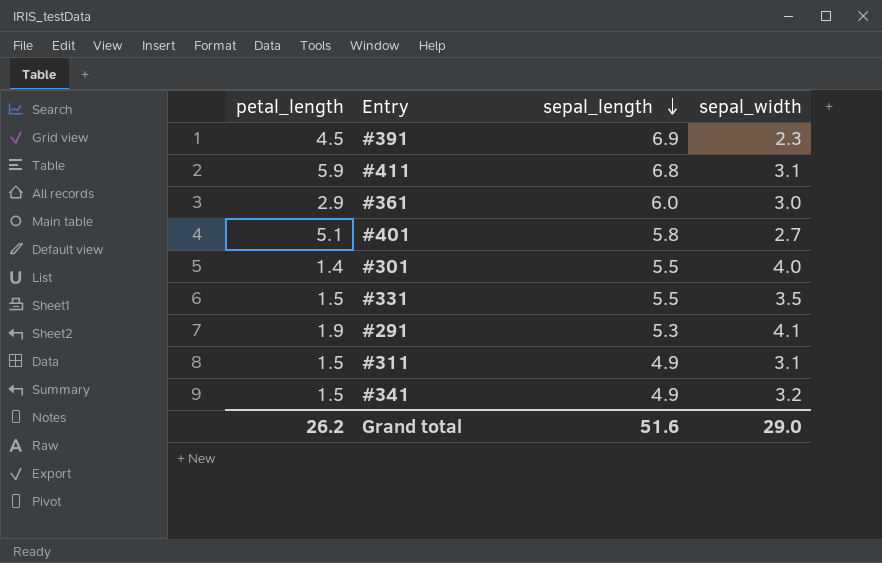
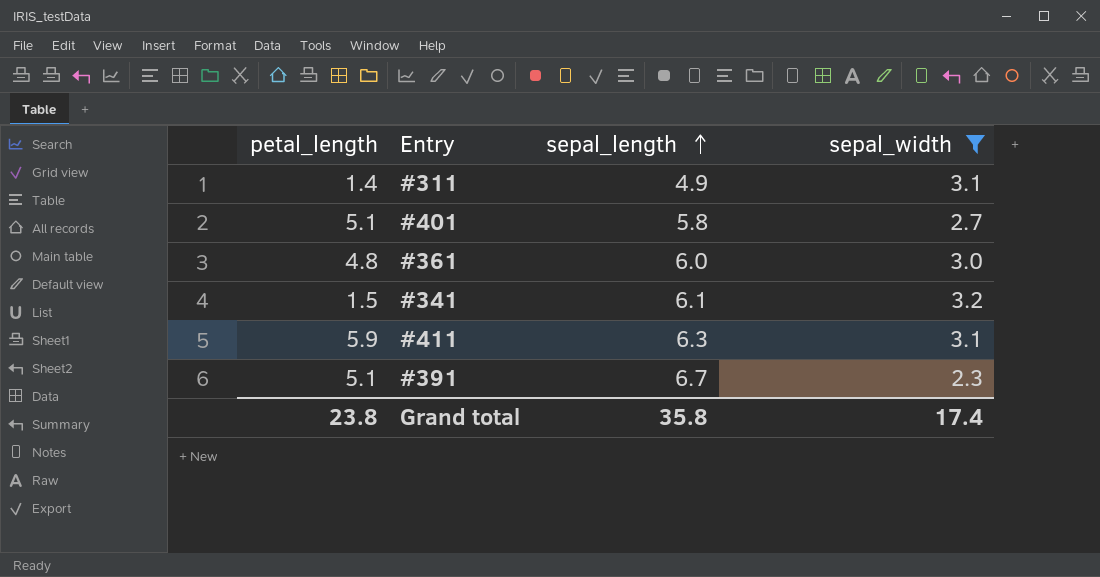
filter: none -> sepal_width <= 3.2
row order: sepal_length descending -> sepal_length ascending
#311 | petal_length: 1.5 -> 1.4
#361 | petal_length: 2.9 -> 4.8
#341 | sepal_length: 4.9 -> 6.1
#411 | sepal_length: 6.8 -> 6.3
#391 | petal_length: 4.5 -> 5.1
#391 | sepal_length: 6.9 -> 6.7
Grand total | petal_length: 26.2 -> 23.8
Grand total | sepal_length: 51.6 -> 35.8
Grand total | sepal_width: 29.0 -> 17.4

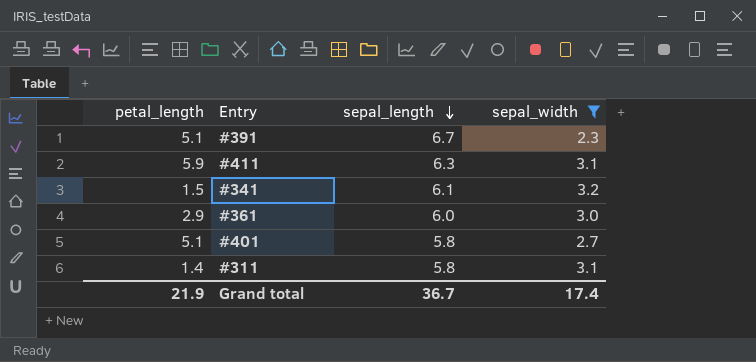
row order: sepal_length ascending -> sepal_length descending
#361 | petal_length: 4.8 -> 2.9
#311 | sepal_length: 4.9 -> 5.8
Grand total | petal_length: 23.8 -> 21.9
Grand total | sepal_length: 35.8 -> 36.7

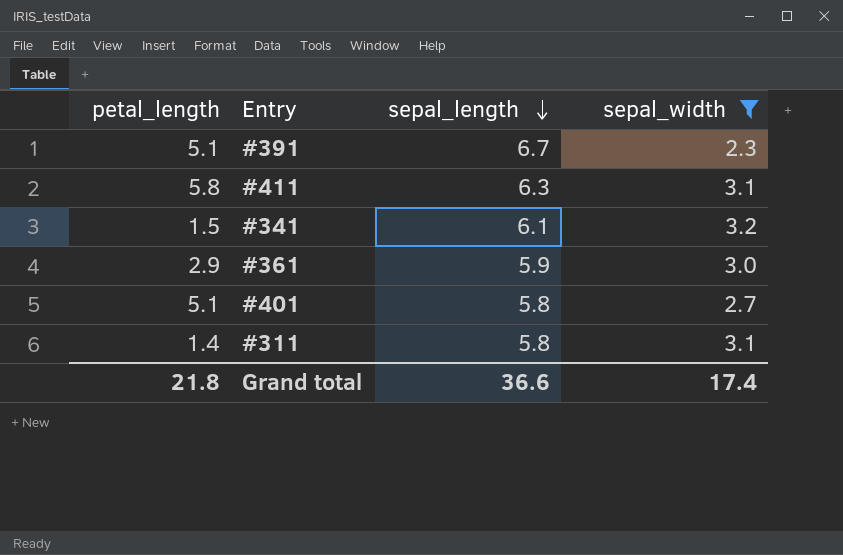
#411 | petal_length: 5.9 -> 5.8
#361 | sepal_length: 6.0 -> 5.9
Grand total | petal_length: 21.9 -> 21.8
Grand total | sepal_length: 36.7 -> 36.6

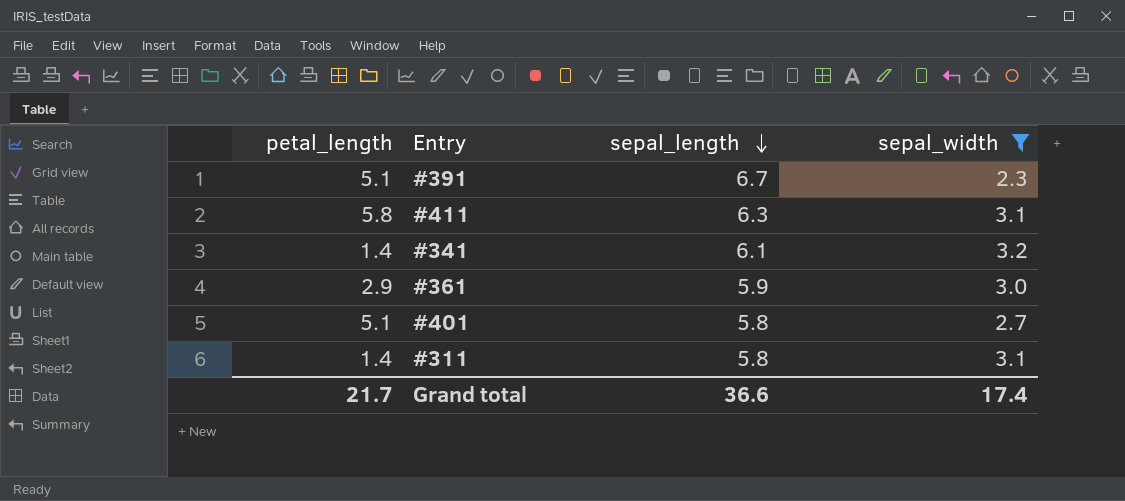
#341 | petal_length: 1.5 -> 1.4
Grand total | petal_length: 21.8 -> 21.7

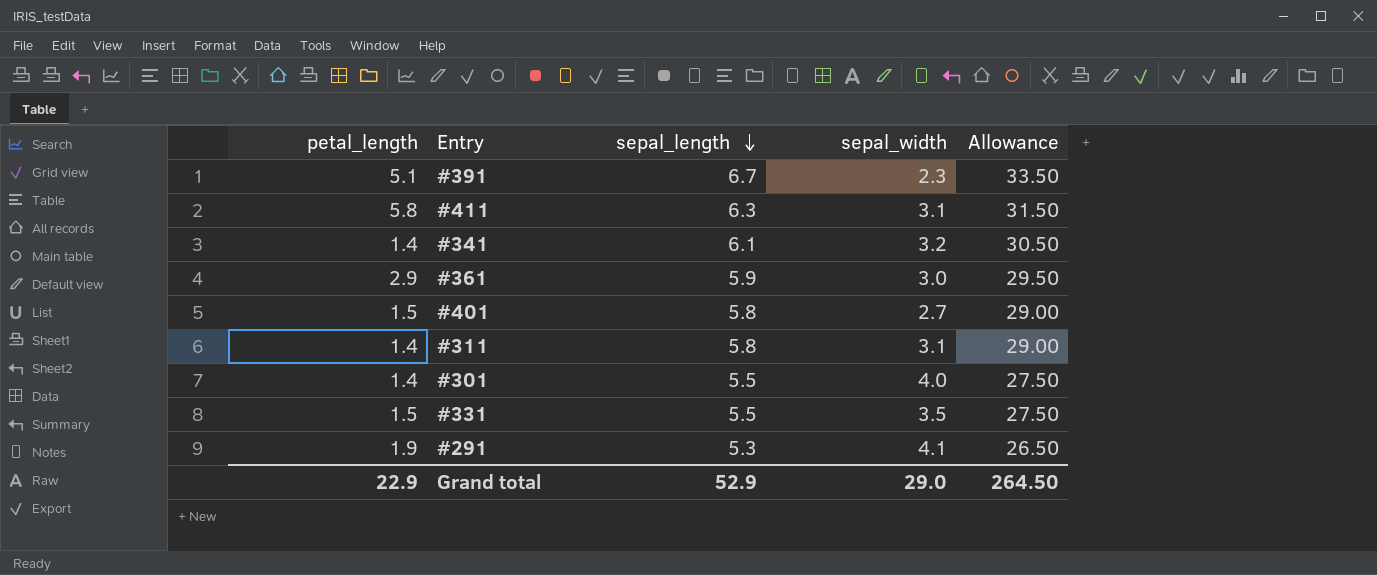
filter: sepal_width <= 3.2 -> none
column Allowance | formula: none -> [sepal_length] * 5
#401 | petal_length: 5.1 -> 1.5
Grand total | petal_length: 21.7 -> 22.9
Grand total | sepal_length: 36.6 -> 52.9
Grand total | sepal_width: 17.4 -> 29.0

